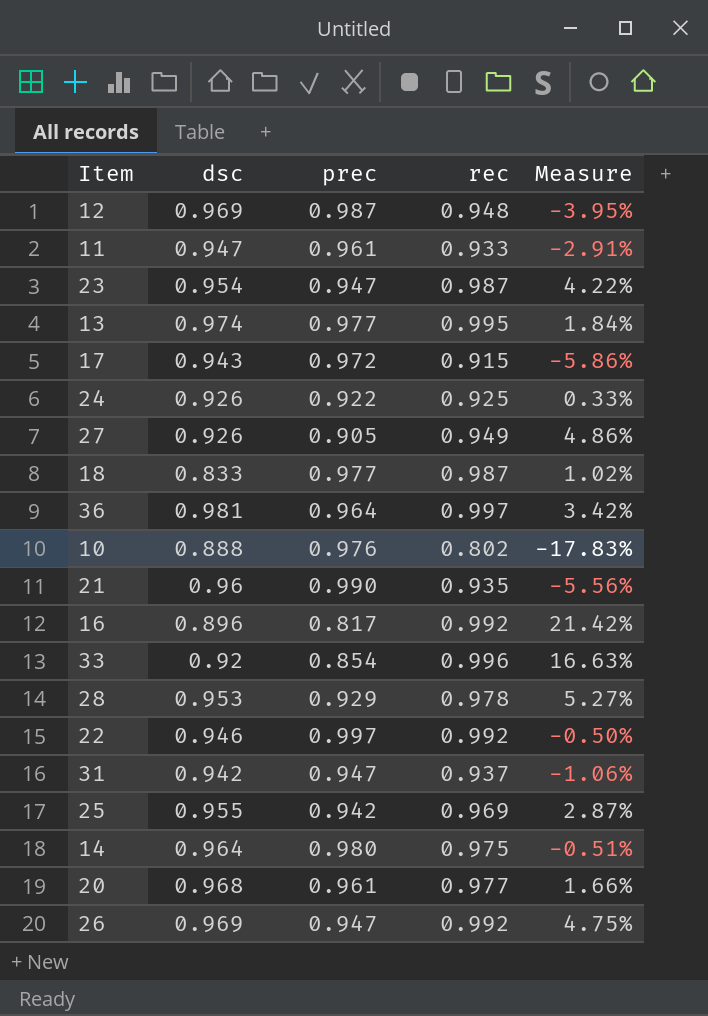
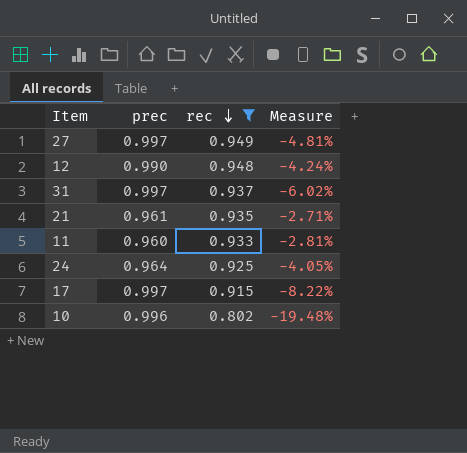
filter: none -> rec <= 0.949
row order: none -> rec descending
column dsc | position: 2 -> none
27 | prec: 0.905 -> 0.997
27 | Measure: 4.86% -> -4.81%
12 | prec: 0.987 -> 0.990
12 | Measure: -3.95% -> -4.24%
31 | prec: 0.947 -> 0.997
31 | Measure: -1.06% -> -6.02%
21 | prec: 0.990 -> 0.961
21 | Measure: -5.56% -> -2.71%
11 | prec: 0.961 -> 0.960
11 | Measure: -2.91% -> -2.81%
24 | prec: 0.922 -> 0.964
24 | Measure: 0.33% -> -4.05%
17 | prec: 0.972 -> 0.997
17 | Measure: -5.86% -> -8.22%
10 | prec: 0.976 -> 0.996
10 | Measure: -17.83% -> -19.48%

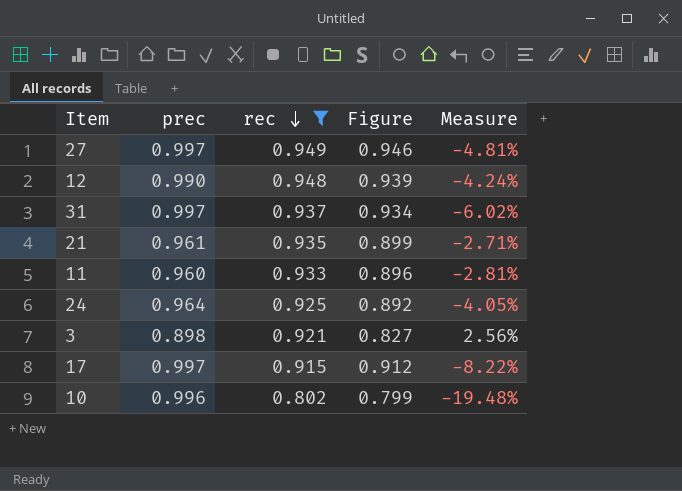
column Figure | formula: none -> [prec] * [rec]
row 3: none -> 0.898 | 0.921 | 0.827 | 2.56%

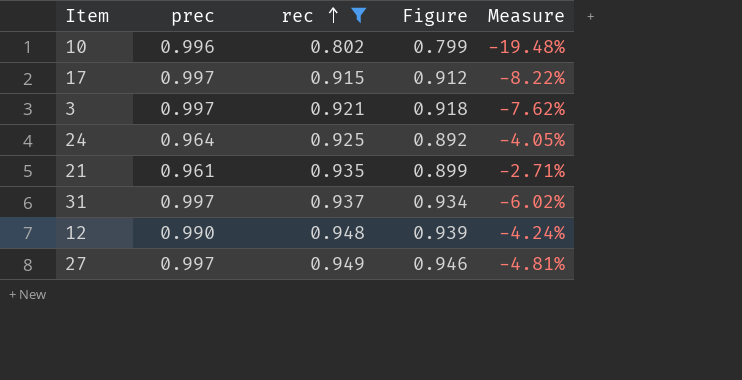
row order: rec descending -> rec ascending
row 11: 0.960 | 0.933 | 0.896 | -2.81% -> none
3 | prec: 0.898 -> 0.997
3 | Figure: 0.827 -> 0.918
3 | Measure: 2.56% -> -7.62%

